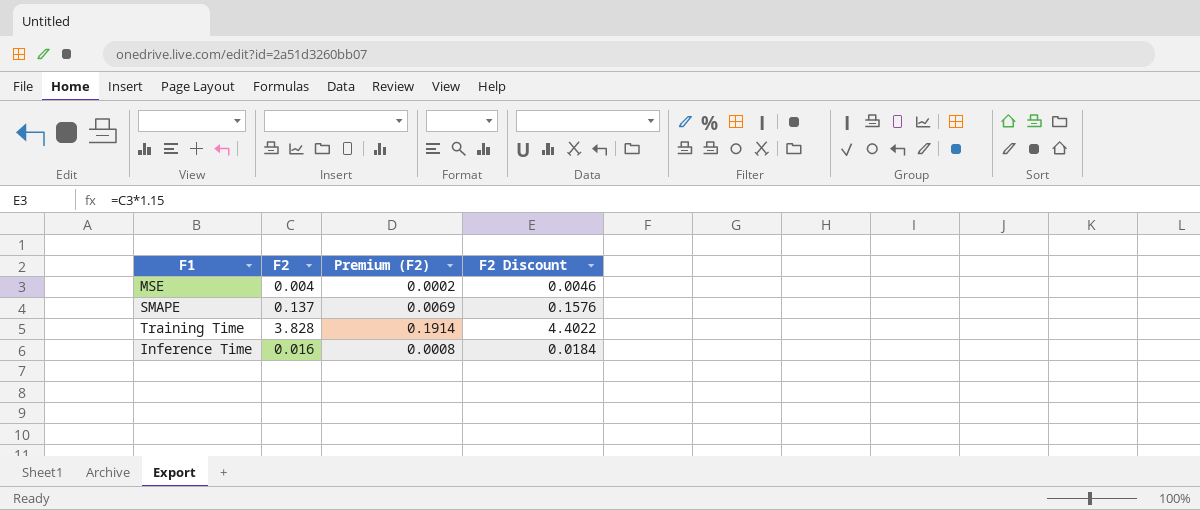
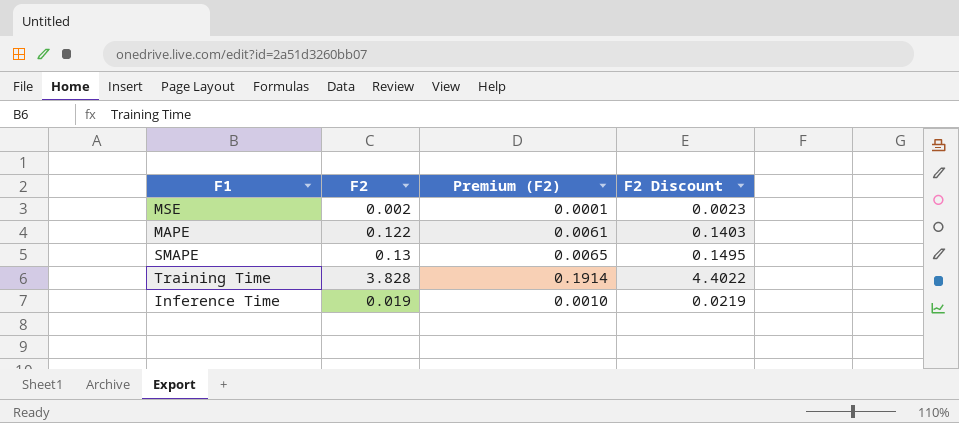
MSE | F2: 0.004 -> 0.002
MSE | Premium (F2): 0.0002 -> 0.0001
MSE | F2 Discount: 0.0046 -> 0.0023
row MAPE: none -> 0.122 | 0.0061 | 0.1403
SMAPE | F2: 0.137 -> 0.13
SMAPE | Premium (F2): 0.0069 -> 0.0065
SMAPE | F2 Discount: 0.1576 -> 0.1495
Inference Time | F2: 0.016 -> 0.019
Inference Time | Premium (F2): 0.0008 -> 0.0010
Inference Time | F2 Discount: 0.0184 -> 0.0219

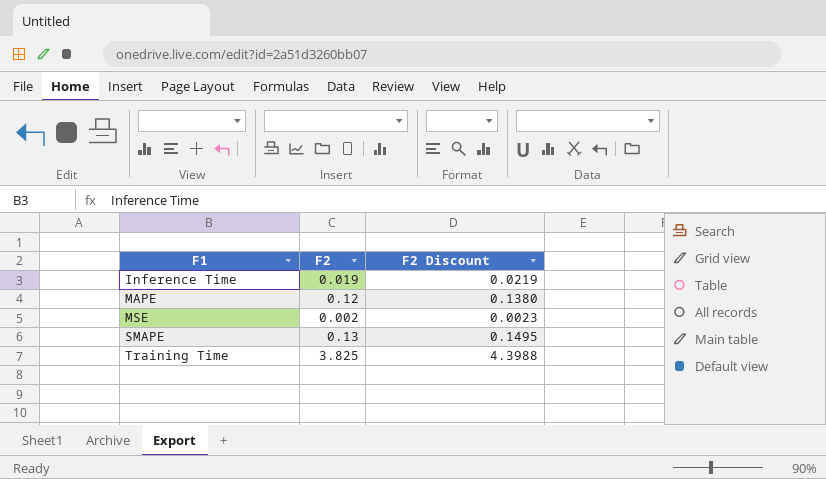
row order: none -> F1 ascending
column Premium (F2) | formula: [F2] * 0.05 -> none
MAPE | F2: 0.122 -> 0.12
MAPE | F2 Discount: 0.1403 -> 0.1380
Training Time | F2: 3.828 -> 3.825
Training Time | F2 Discount: 4.4022 -> 4.3988

